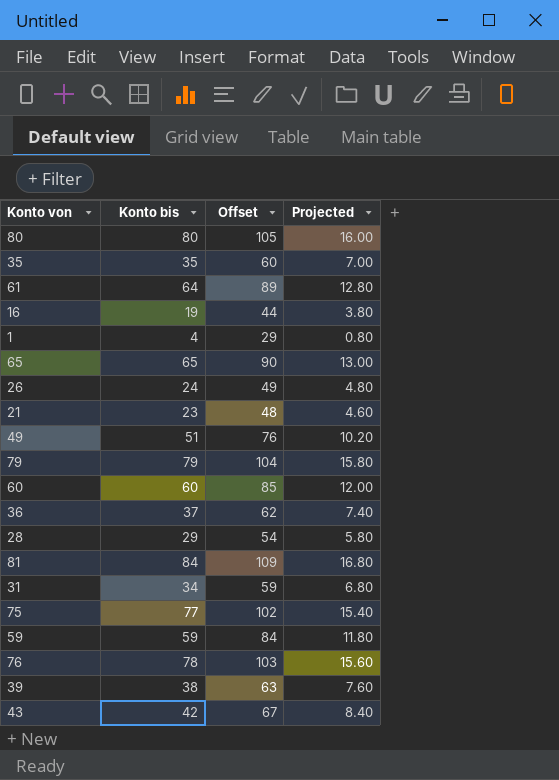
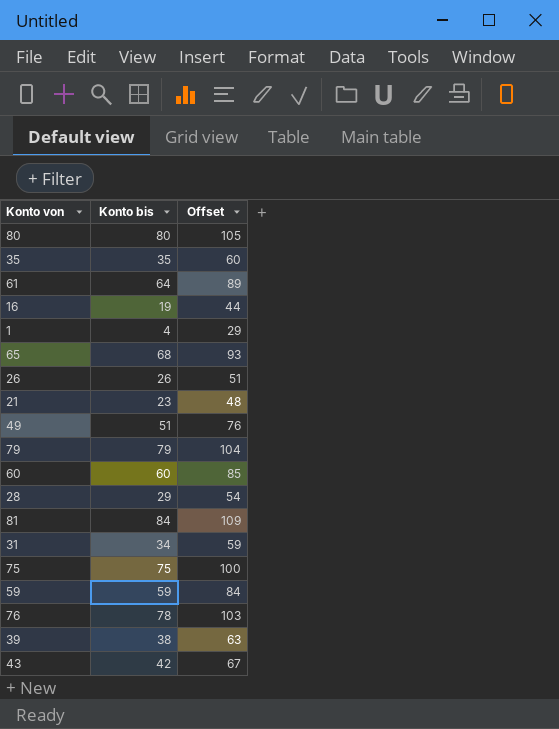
column Projected | formula: [Konto bis] * 0.2 -> none
row 36: 37 | 62 | 7.40 -> none
65 | Konto bis: 65 -> 68
65 | Offset: 90 -> 93
26 | Konto bis: 24 -> 26
26 | Offset: 49 -> 51
75 | Konto bis: 77 -> 75
75 | Offset: 102 -> 100

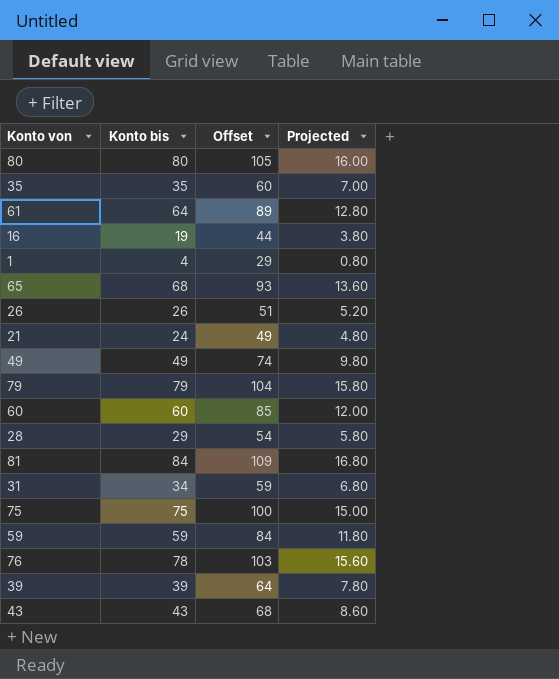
column Projected | formula: none -> [Konto bis] * 0.2
21 | Konto bis: 23 -> 24
21 | Offset: 48 -> 49
49 | Konto bis: 51 -> 49
49 | Offset: 76 -> 74
39 | Konto bis: 38 -> 39
39 | Offset: 63 -> 64
43 | Konto bis: 42 -> 43
43 | Offset: 67 -> 68

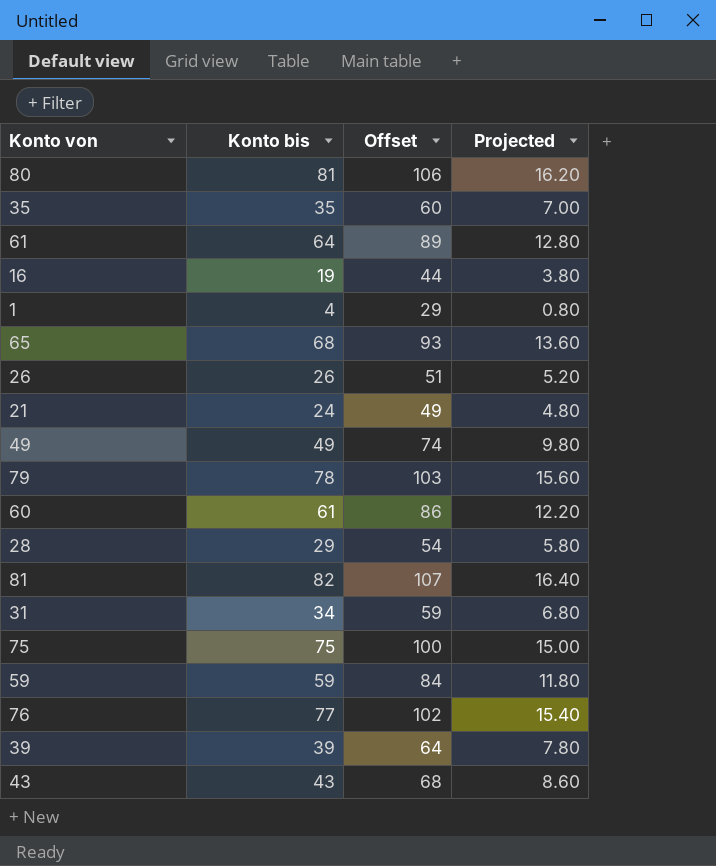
80 | Konto bis: 80 -> 81
80 | Offset: 105 -> 106
80 | Projected: 16.00 -> 16.20
79 | Konto bis: 79 -> 78
79 | Offset: 104 -> 103
79 | Projected: 15.80 -> 15.60
60 | Konto bis: 60 -> 61
60 | Offset: 85 -> 86
60 | Projected: 12.00 -> 12.20
81 | Konto bis: 84 -> 82
81 | Offset: 109 -> 107
81 | Projected: 16.80 -> 16.40
76 | Konto bis: 78 -> 77
76 | Offset: 103 -> 102
76 | Projected: 15.60 -> 15.40

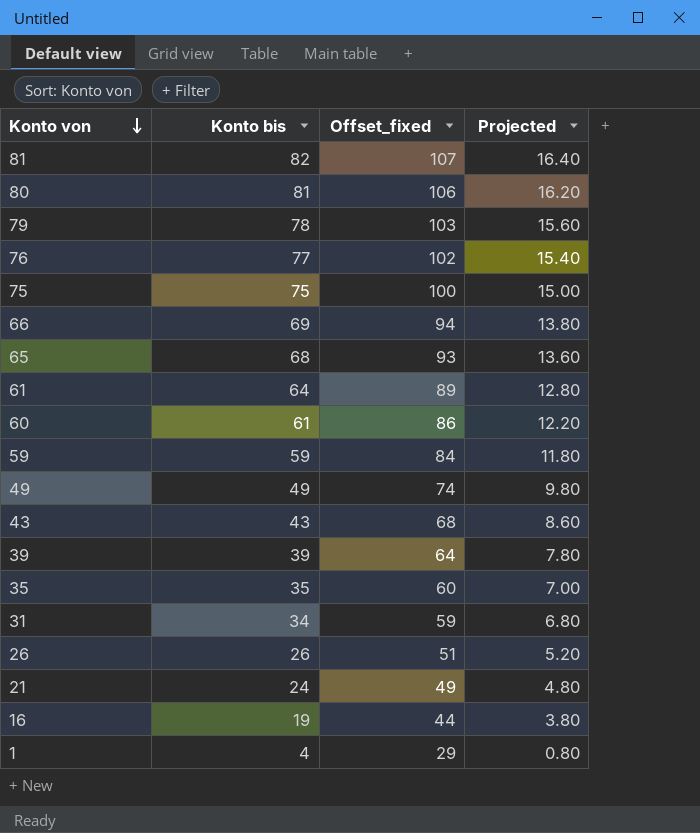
row order: none -> Konto von descending
column name: Offset -> Offset_fixed
row 28: 29 | 54 | 5.80 -> none
row 66: none -> 69 | 94 | 13.80

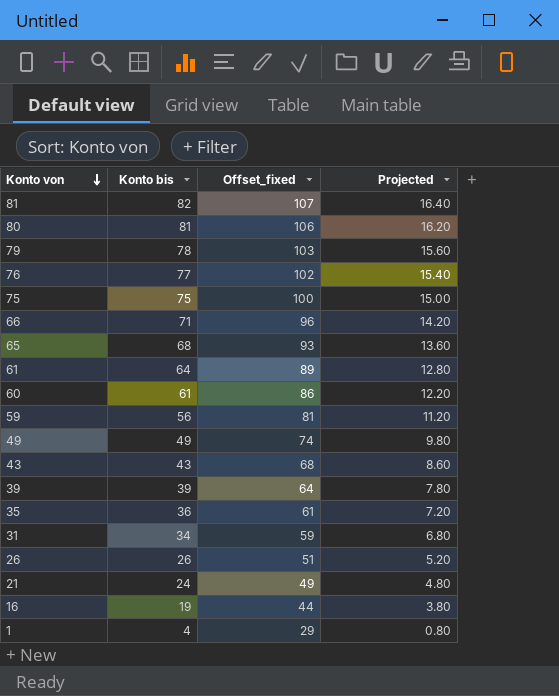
66 | Konto bis: 69 -> 71
66 | Offset_fixed: 94 -> 96
66 | Projected: 13.80 -> 14.20
59 | Konto bis: 59 -> 56
59 | Offset_fixed: 84 -> 81
59 | Projected: 11.80 -> 11.20
35 | Konto bis: 35 -> 36
35 | Offset_fixed: 60 -> 61
35 | Projected: 7.00 -> 7.20

